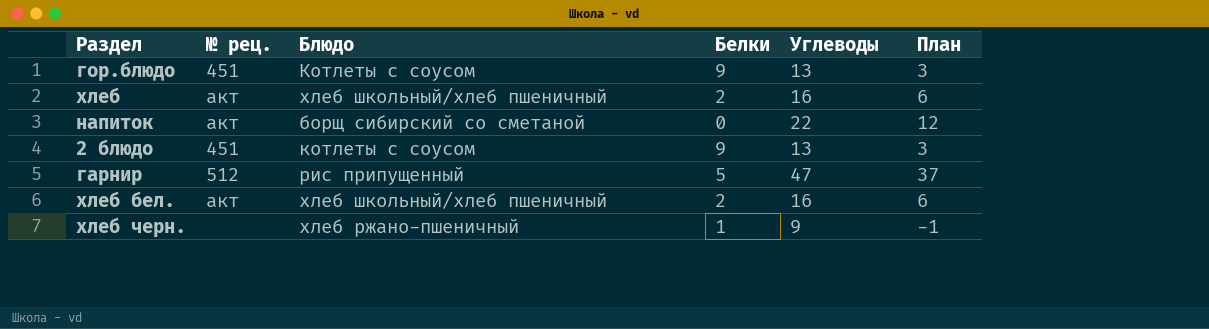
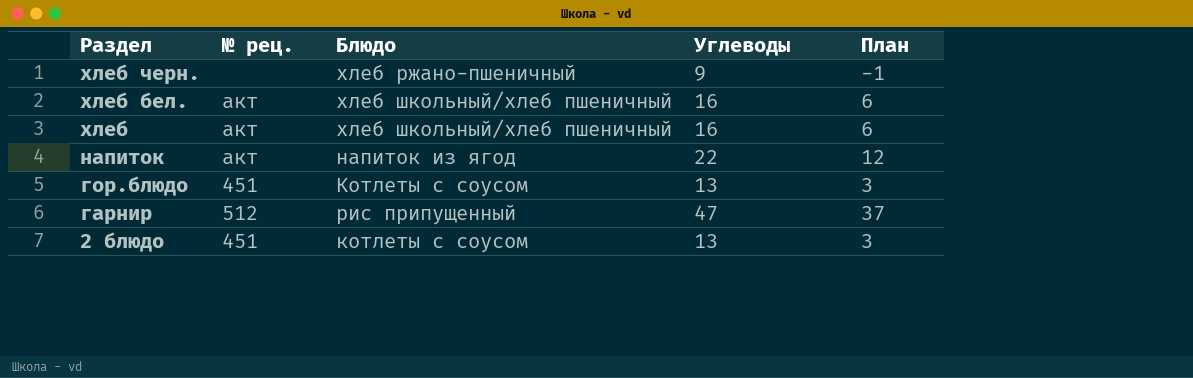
row order: none -> Раздел descending
column Белки | position: 4 -> none
напиток | Блюдо: борщ сибирский со сметаной -> напиток из ягод

